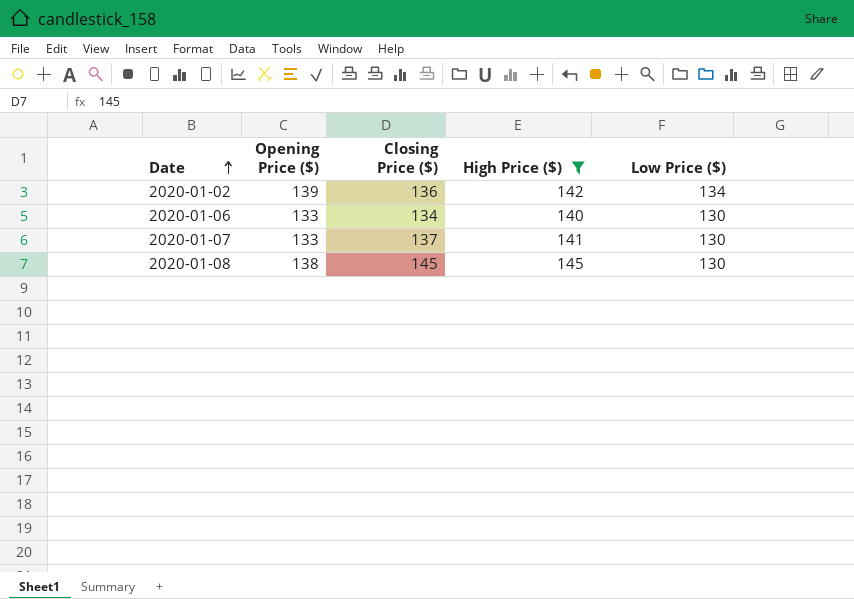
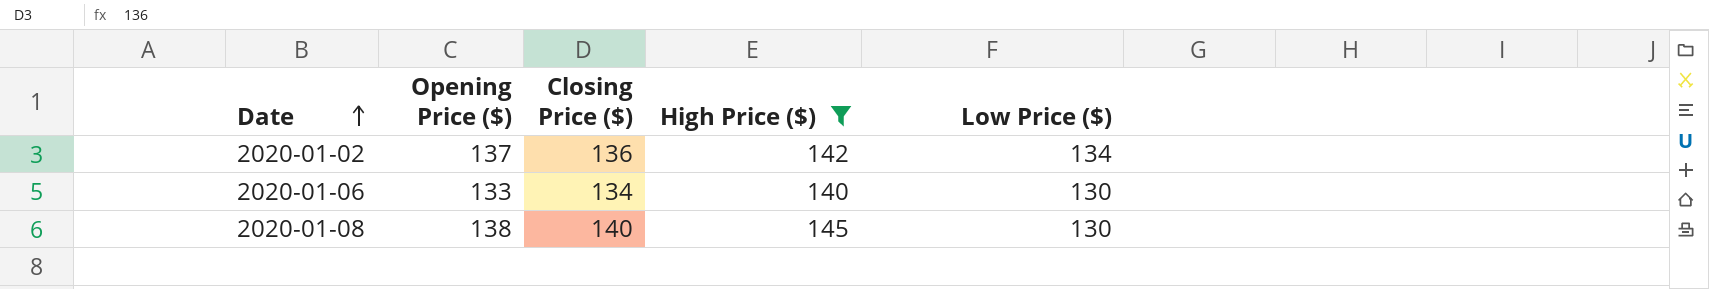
row 2020-01-07: 133 | 137 | 141 | 130 -> none
2020-01-02 | Opening Price ($): 139 -> 137
2020-01-08 | Closing Price ($): 145 -> 140

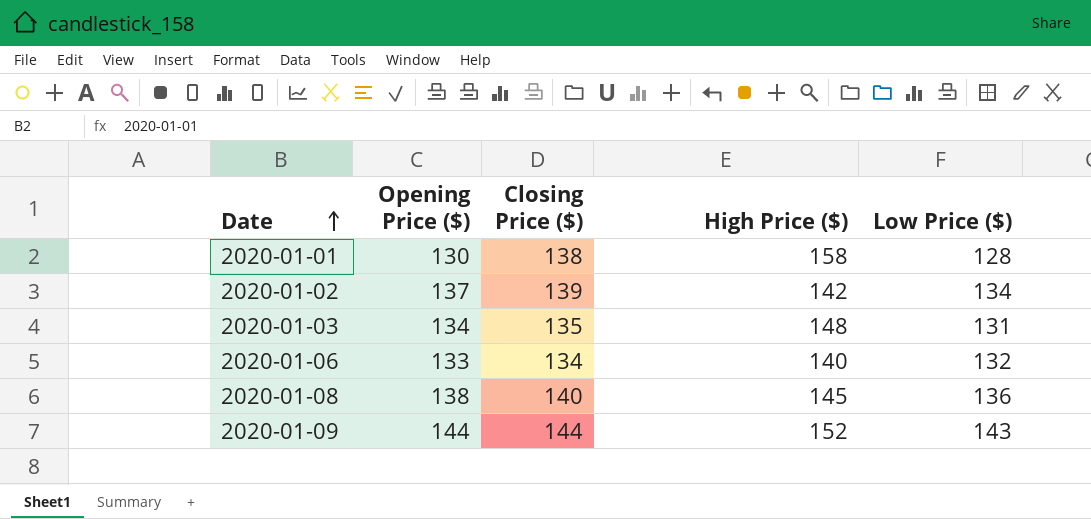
filter: High Price ($) <= 145 -> none
2020-01-02 | Closing Price ($): 136 -> 139
2020-01-06 | Low Price ($): 130 -> 132
2020-01-08 | Low Price ($): 130 -> 136

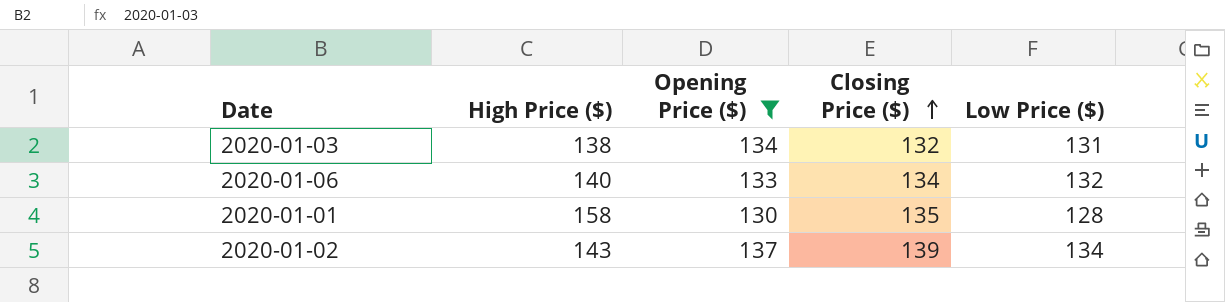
filter: none -> Opening Price ($) <= 137
row order: Date ascending -> Closing Price ($) ascending
column High Price ($) | position: 4 -> 2
2020-01-03 | High Price ($): 148 -> 138
2020-01-03 | Closing Price ($): 135 -> 132
2020-01-01 | Closing Price ($): 138 -> 135
2020-01-02 | High Price ($): 142 -> 143

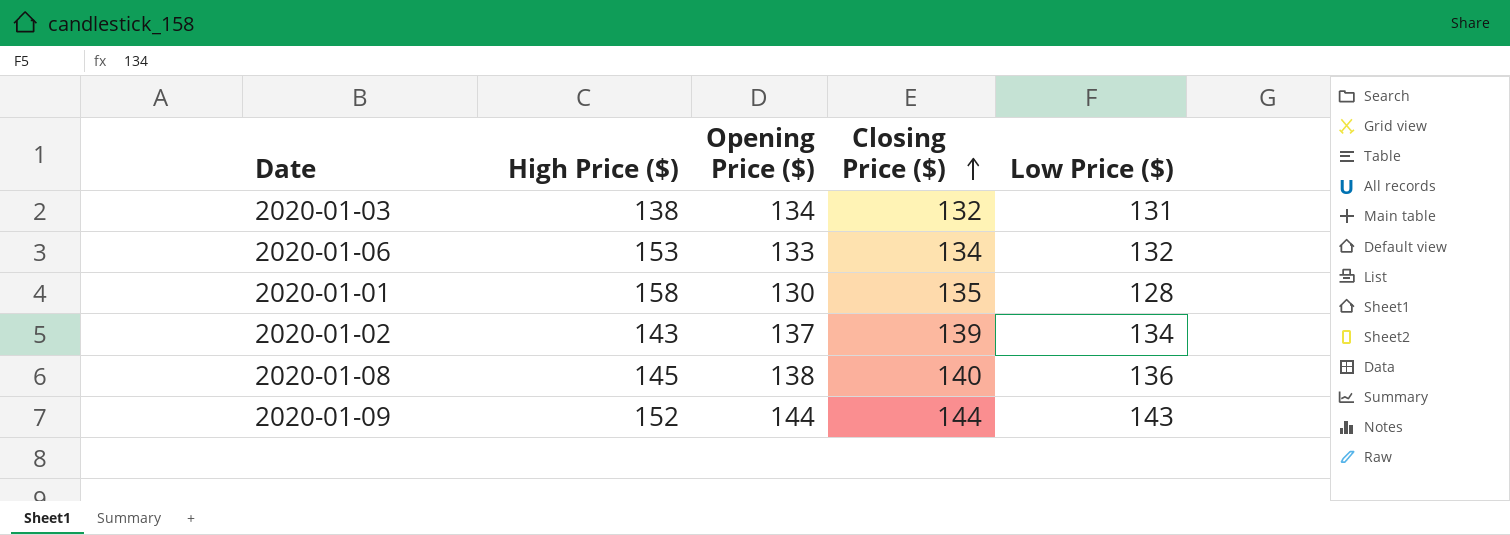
filter: Opening Price ($) <= 137 -> none
2020-01-06 | High Price ($): 140 -> 153

